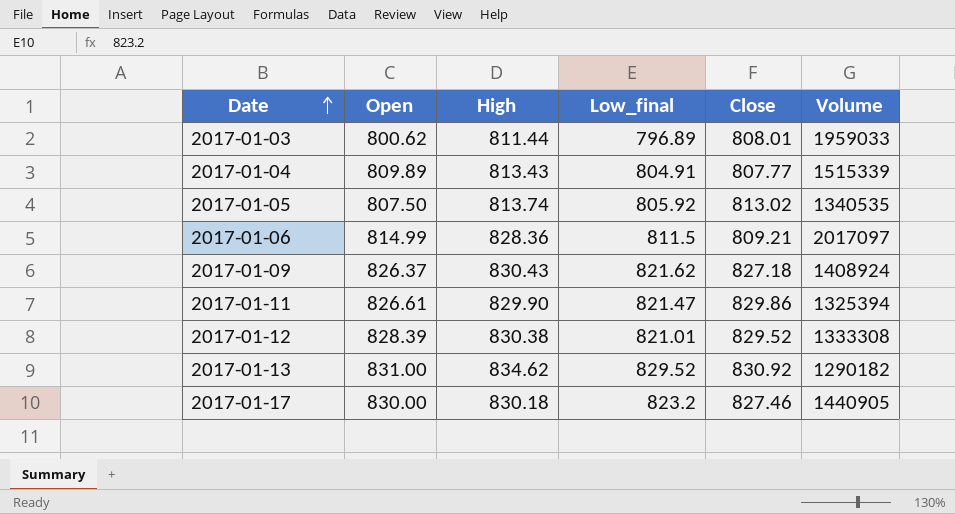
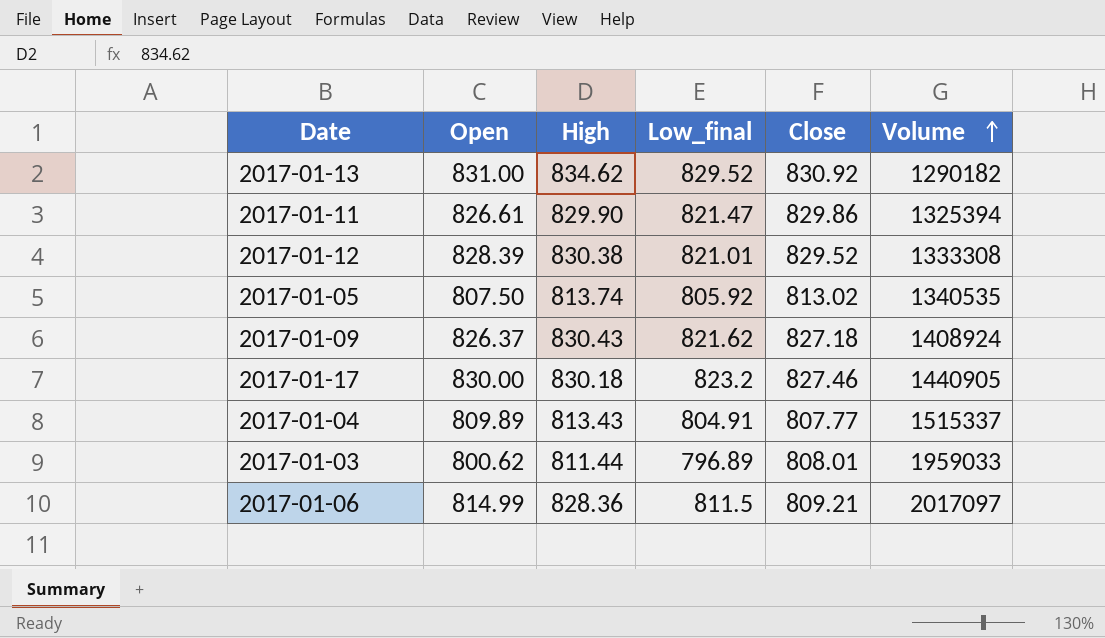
row order: Date ascending -> Volume ascending
2017-01-04 | Volume: 1515339 -> 1515337

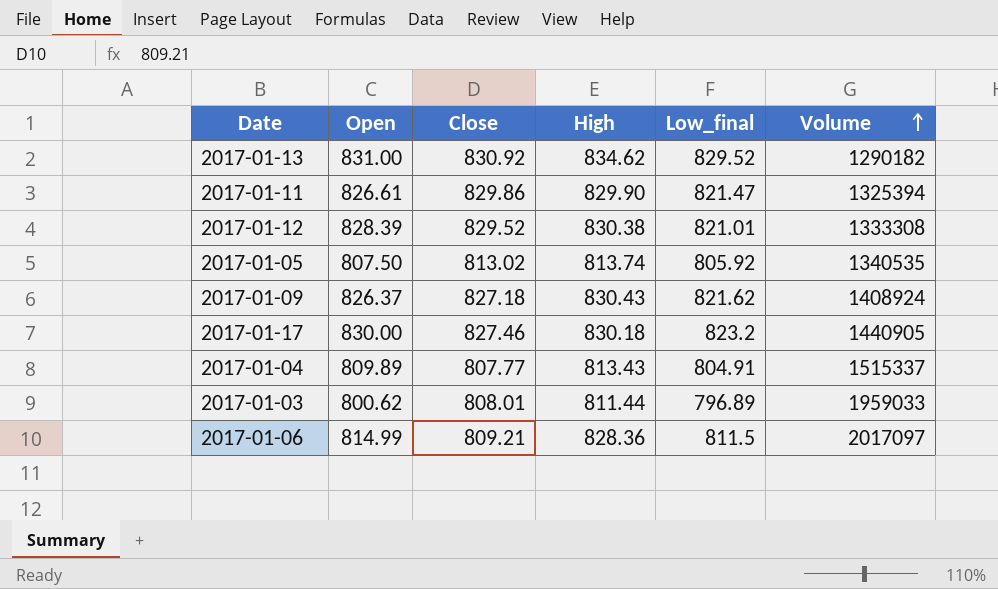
column Close | position: 5 -> 3

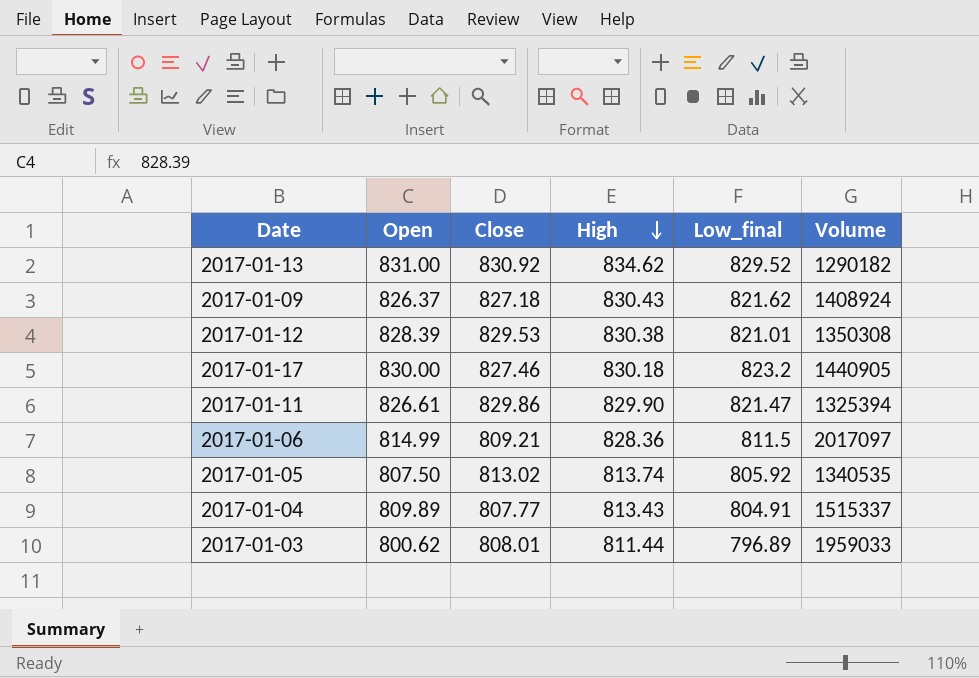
row order: Volume ascending -> High descending
2017-01-12 | Close: 829.52 -> 829.53
2017-01-12 | Volume: 1333308 -> 1350308

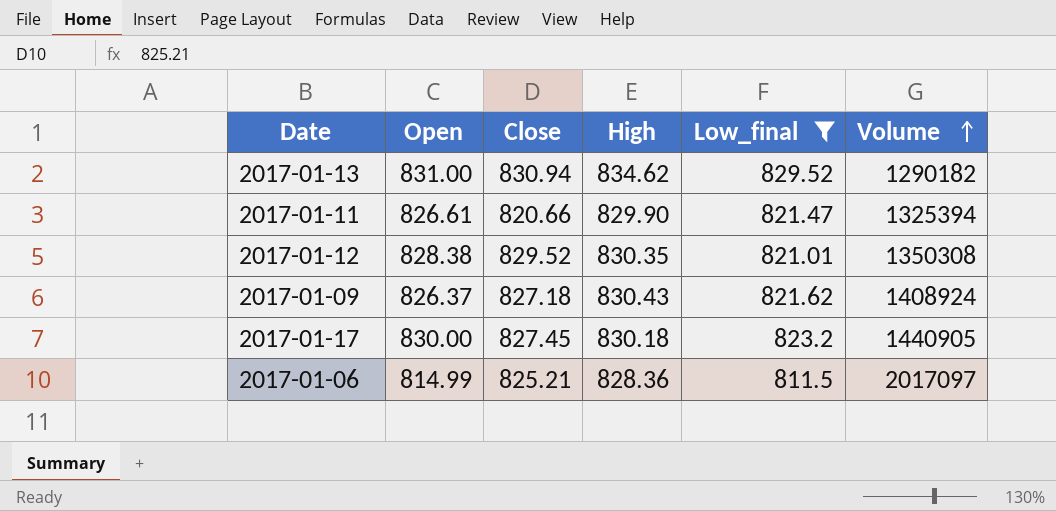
filter: none -> Low_final >= 811.5
row order: High descending -> Volume ascending
2017-01-13 | Close: 830.92 -> 830.94
2017-01-11 | Close: 829.86 -> 820.66
2017-01-12 | Open: 828.39 -> 828.38
2017-01-12 | Close: 829.53 -> 829.52
2017-01-12 | High: 830.38 -> 830.35
2017-01-17 | Close: 827.46 -> 827.45
2017-01-06 | Close: 809.21 -> 825.21

